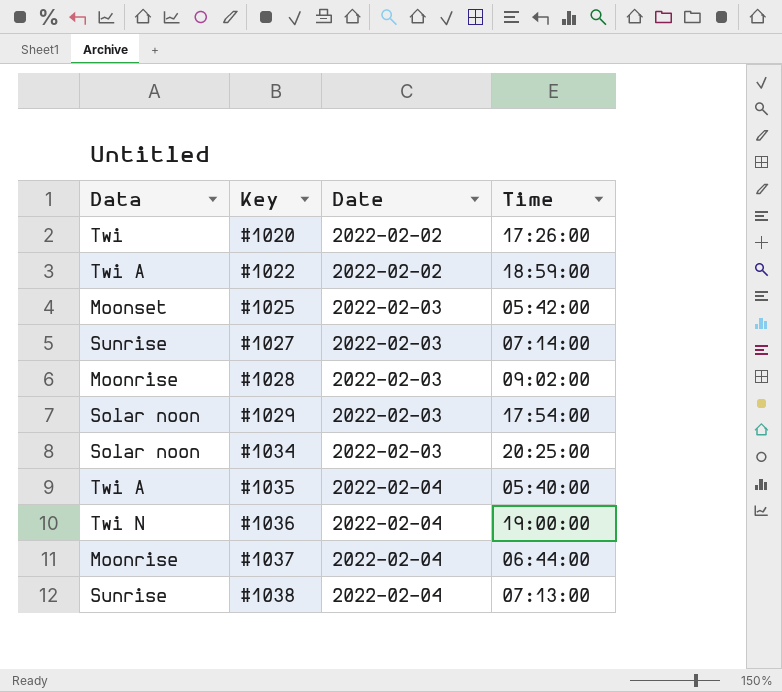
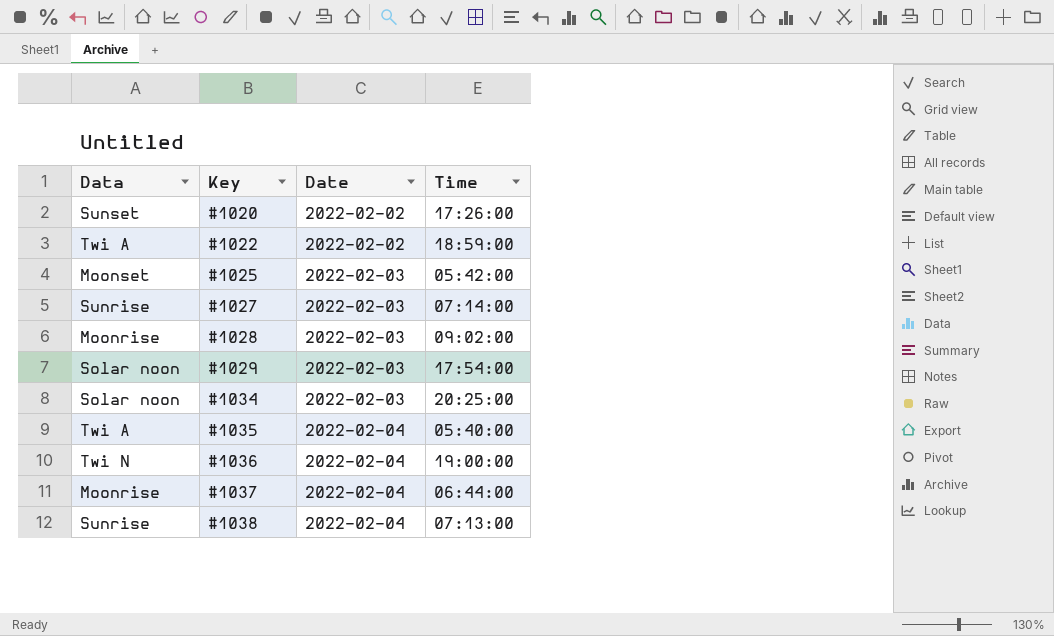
#1020 | Data: Twi -> Sunset

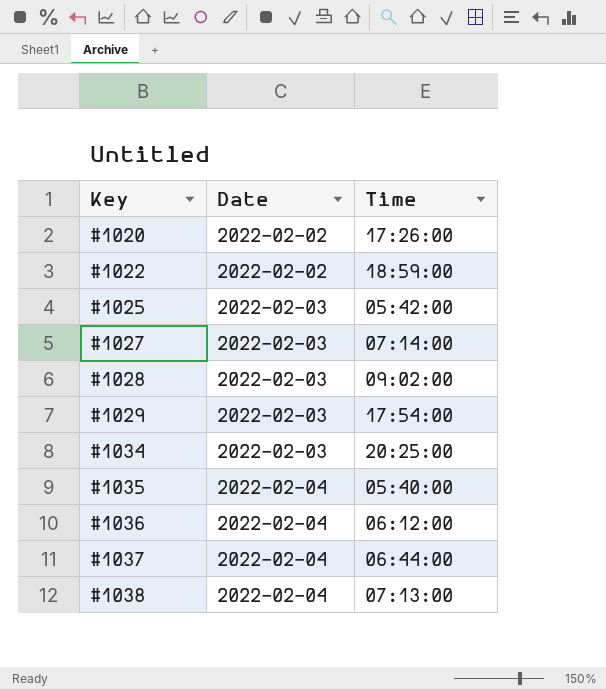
column Data | position: 1 -> none
#1036 | Time: 19:00:00 -> 06:12:00

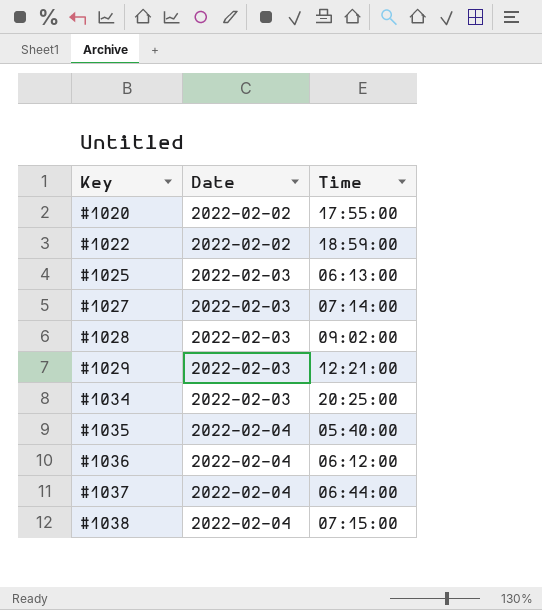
#1020 | Time: 17:26:00 -> 17:55:00
#1025 | Time: 05:42:00 -> 06:13:00
#1029 | Time: 17:54:00 -> 12:21:00
#1038 | Time: 07:13:00 -> 07:15:00

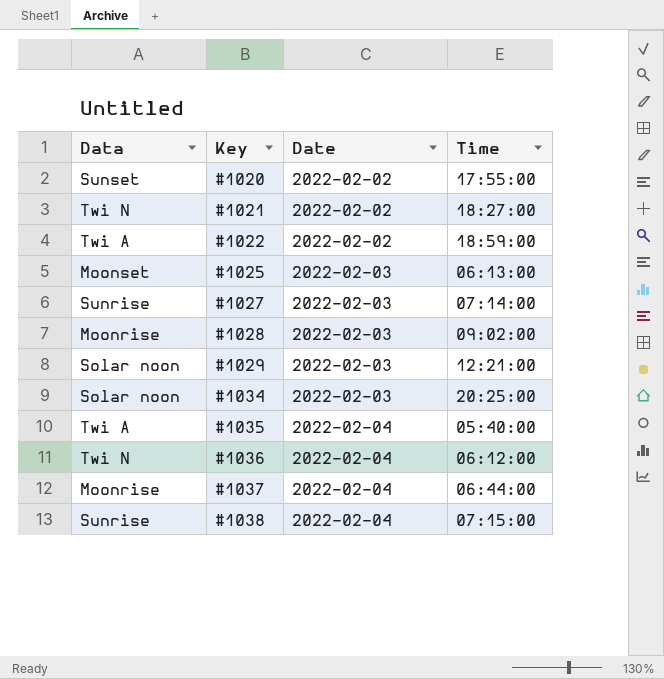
column Data | position: none -> 1
row #1021: none -> Twi N | 2022-02-02 | 18:27:00

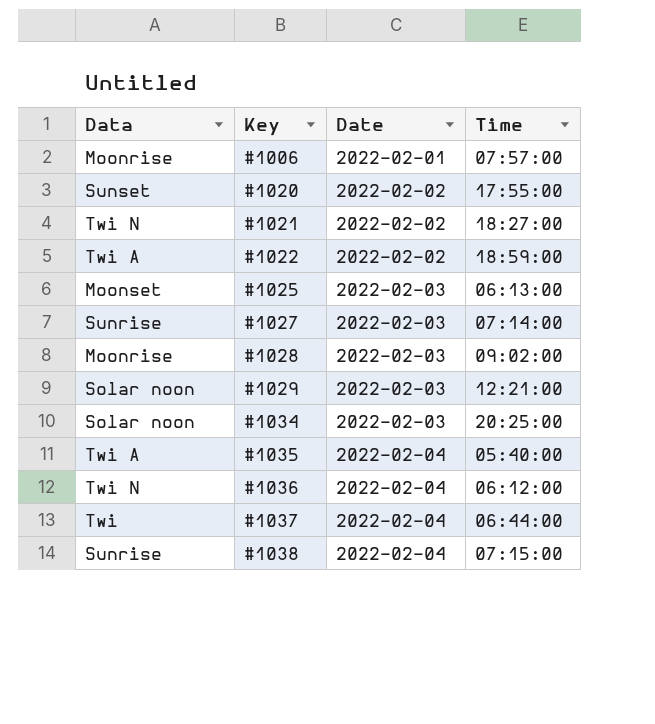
row #1006: none -> Moonrise | 2022-02-01 | 07:57:00
#1037 | Data: Moonrise -> Twi

